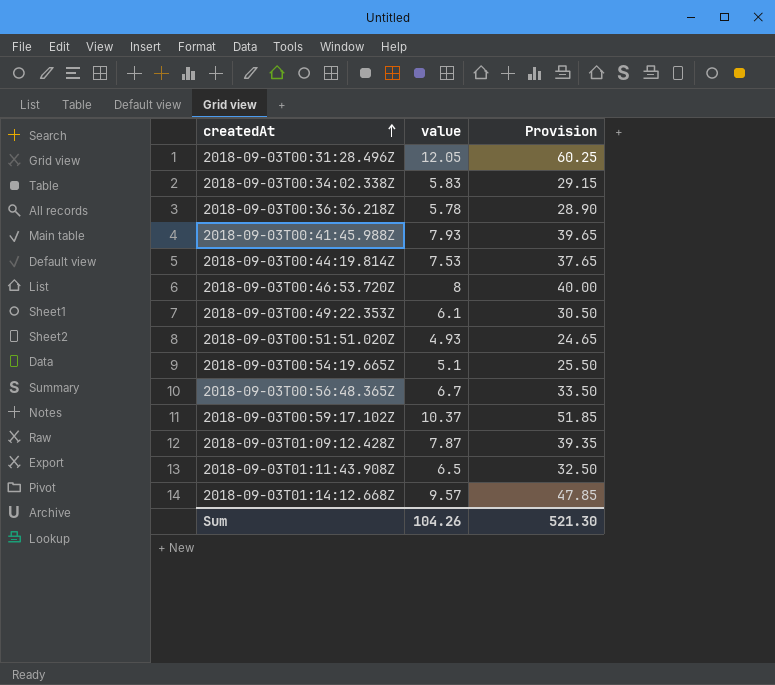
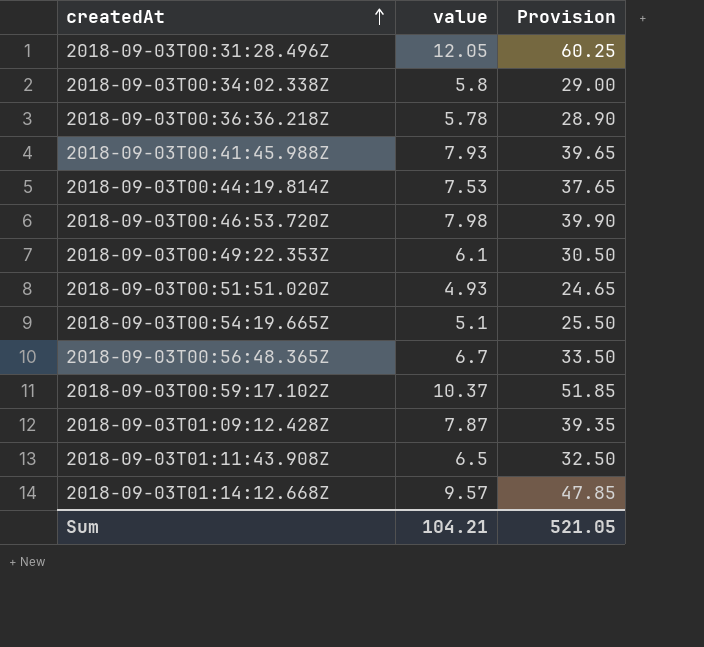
2018-09-03T00:34:02.338Z | value: 5.83 -> 5.8
2018-09-03T00:34:02.338Z | Provision: 29.15 -> 29.00
2018-09-03T00:46:53.720Z | value: 8 -> 7.98
2018-09-03T00:46:53.720Z | Provision: 40.00 -> 39.90
Sum | value: 104.26 -> 104.21
Sum | Provision: 521.30 -> 521.05

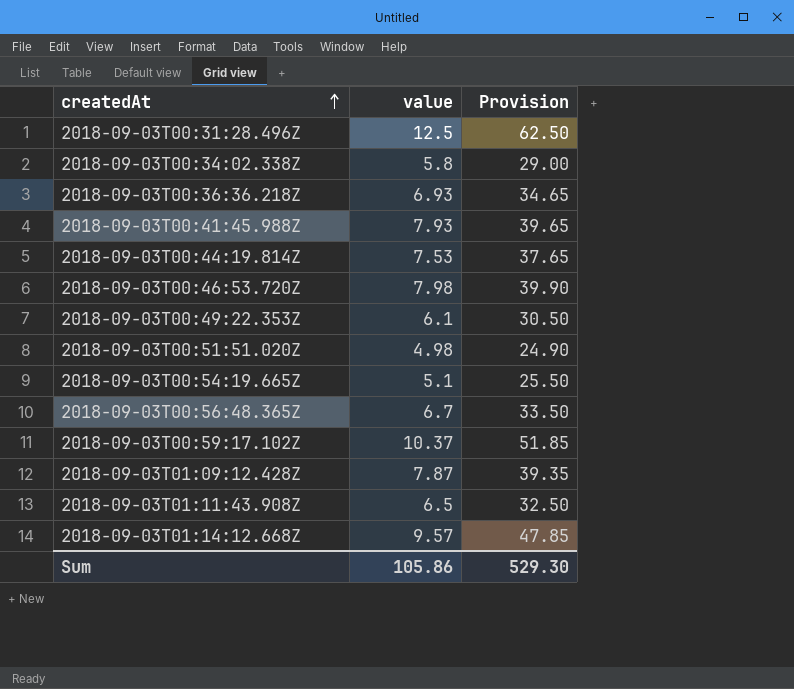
2018-09-03T00:31:28.496Z | value: 12.05 -> 12.5
2018-09-03T00:31:28.496Z | Provision: 60.25 -> 62.50
2018-09-03T00:36:36.218Z | value: 5.78 -> 6.93
2018-09-03T00:36:36.218Z | Provision: 28.90 -> 34.65
2018-09-03T00:51:51.020Z | value: 4.93 -> 4.98
2018-09-03T00:51:51.020Z | Provision: 24.65 -> 24.90
Sum | value: 104.21 -> 105.86
Sum | Provision: 521.05 -> 529.30

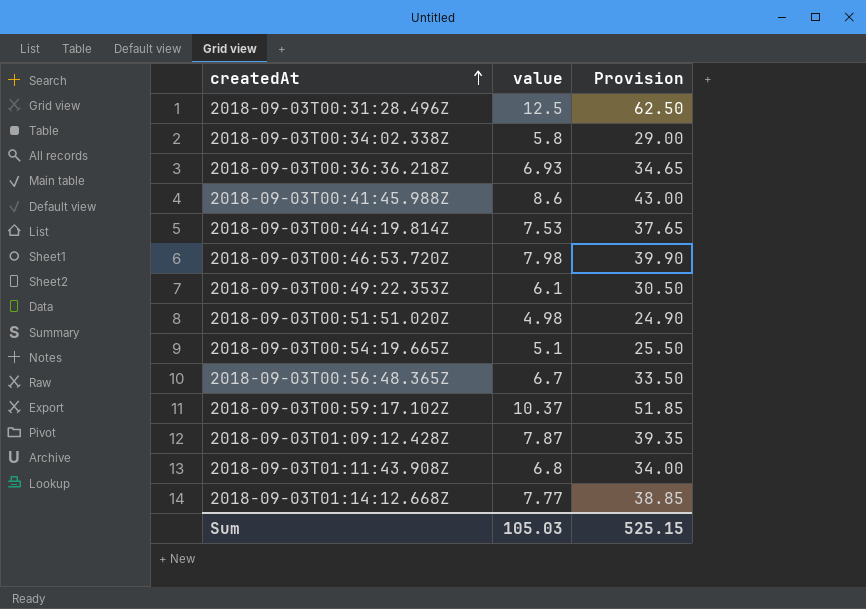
2018-09-03T00:41:45.988Z | value: 7.93 -> 8.6
2018-09-03T00:41:45.988Z | Provision: 39.65 -> 43.00
2018-09-03T01:11:43.908Z | value: 6.5 -> 6.8
2018-09-03T01:11:43.908Z | Provision: 32.50 -> 34.00
2018-09-03T01:14:12.668Z | value: 9.57 -> 7.77
2018-09-03T01:14:12.668Z | Provision: 47.85 -> 38.85
Sum | value: 105.86 -> 105.03
Sum | Provision: 529.30 -> 525.15

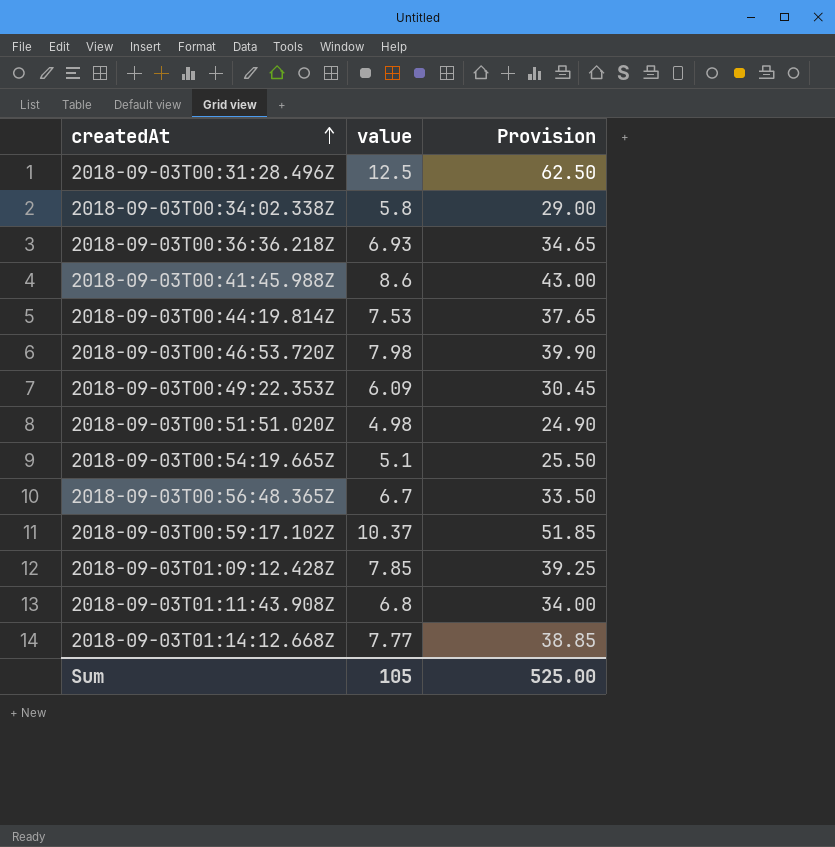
2018-09-03T00:49:22.353Z | value: 6.1 -> 6.09
2018-09-03T00:49:22.353Z | Provision: 30.50 -> 30.45
2018-09-03T01:09:12.428Z | value: 7.87 -> 7.85
2018-09-03T01:09:12.428Z | Provision: 39.35 -> 39.25
Sum | value: 105.03 -> 105
Sum | Provision: 525.15 -> 525.00

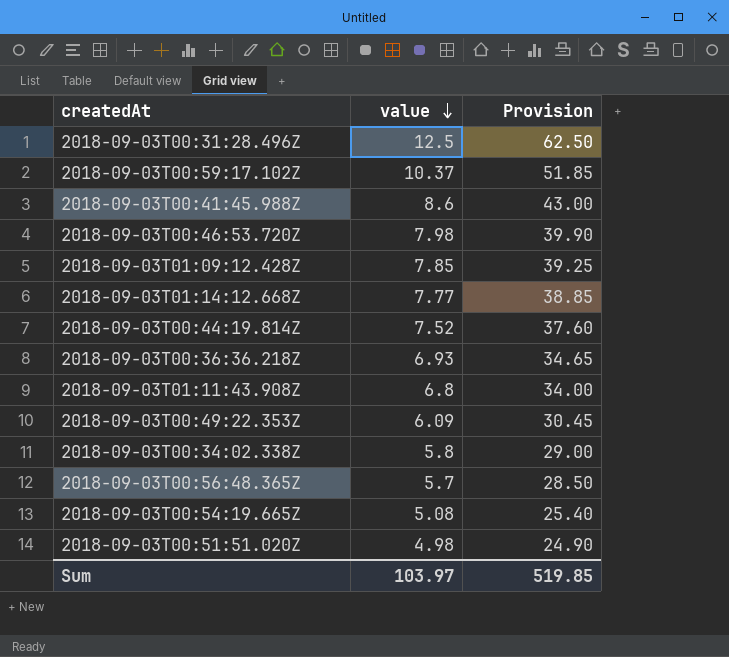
row order: createdAt ascending -> value descending
2018-09-03T00:44:19.814Z | value: 7.53 -> 7.52
2018-09-03T00:44:19.814Z | Provision: 37.65 -> 37.60
2018-09-03T00:56:48.365Z | value: 6.7 -> 5.7
2018-09-03T00:56:48.365Z | Provision: 33.50 -> 28.50
2018-09-03T00:54:19.665Z | value: 5.1 -> 5.08
2018-09-03T00:54:19.665Z | Provision: 25.50 -> 25.40
Sum | value: 105 -> 103.97
Sum | Provision: 525.00 -> 519.85

